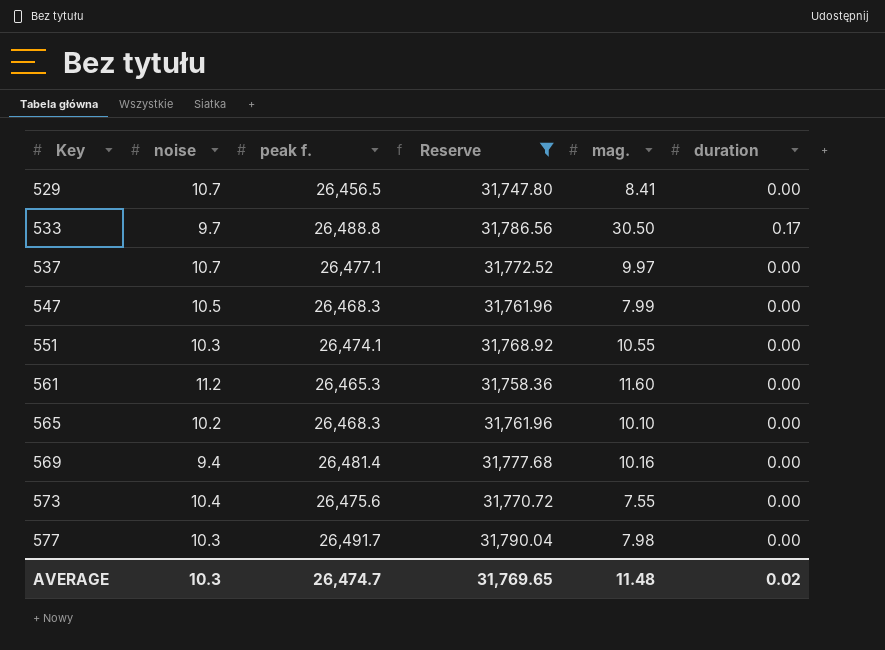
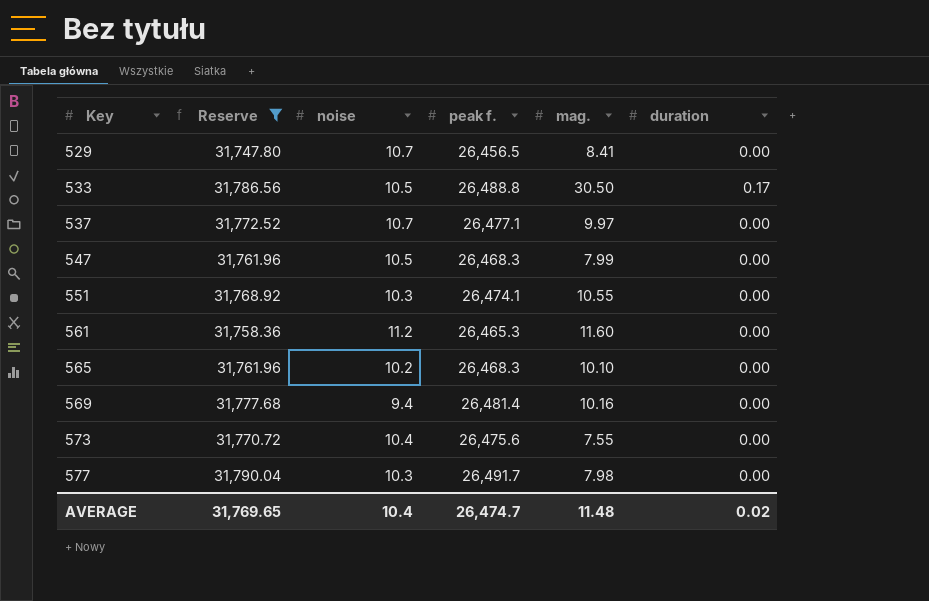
column Reserve | position: 4 -> 2
533 | noise: 9.7 -> 10.5
AVERAGE | noise: 10.3 -> 10.4

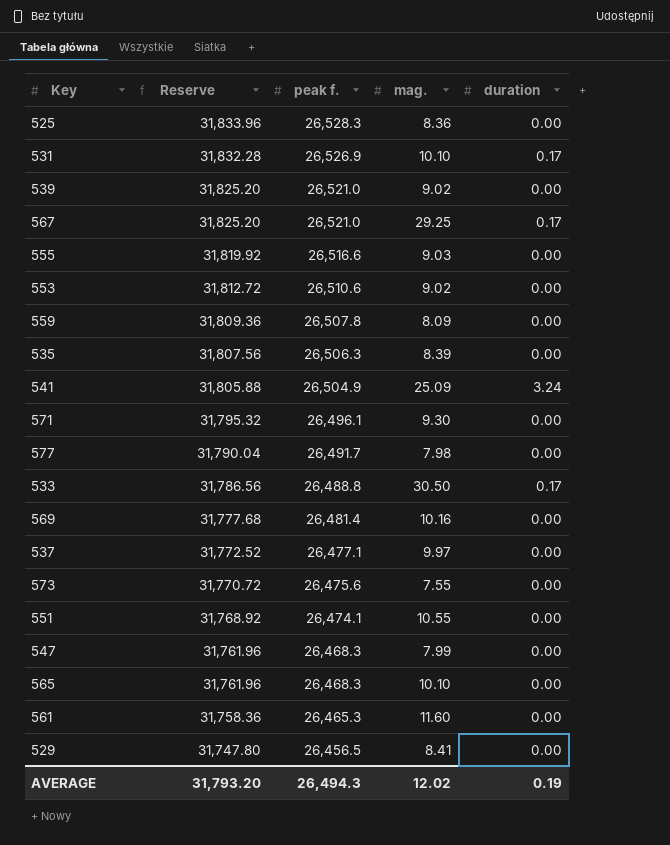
filter: Reserve <= 31,790.04 -> none
row order: Key ascending -> Reserve descending
column noise | position: 3 -> none
AVERAGE | Reserve: 31,769.65 -> 31,793.20
AVERAGE | peak f.: 26,474.7 -> 26,494.3
AVERAGE | mag.: 11.48 -> 12.02
AVERAGE | duration: 0.02 -> 0.19

